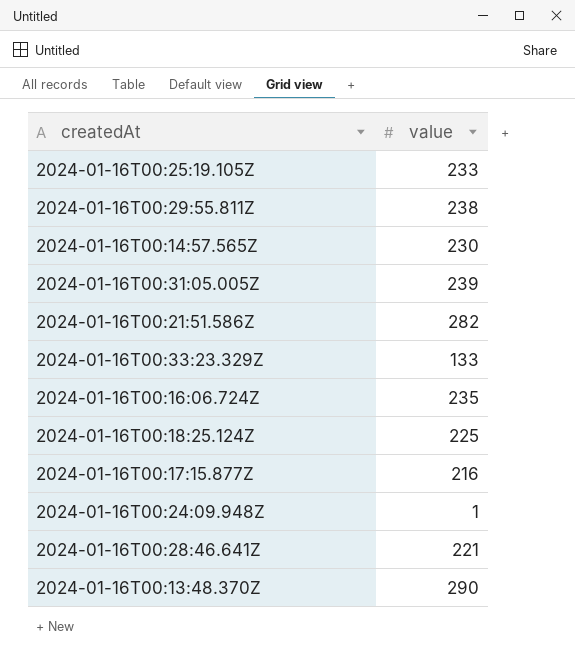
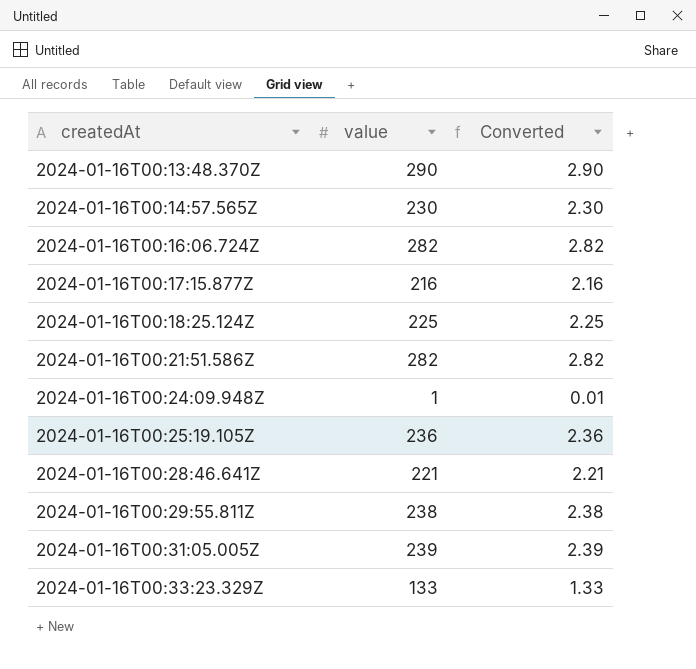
row order: none -> createdAt ascending
column Converted | formula: none -> [value] * 0.01
2024-01-16T00:16:06.724Z | value: 235 -> 282
2024-01-16T00:25:19.105Z | value: 233 -> 236

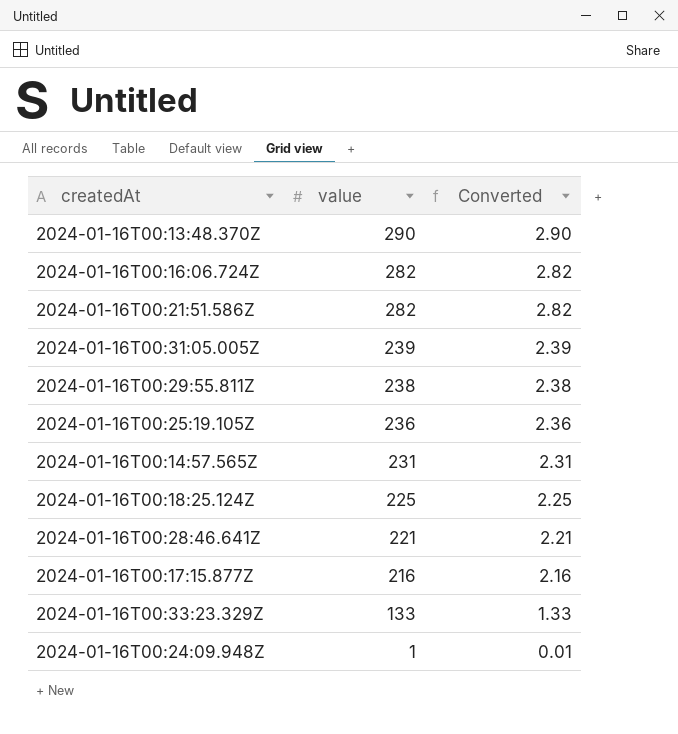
row order: createdAt ascending -> value descending
2024-01-16T00:14:57.565Z | value: 230 -> 231
2024-01-16T00:14:57.565Z | Converted: 2.30 -> 2.31

